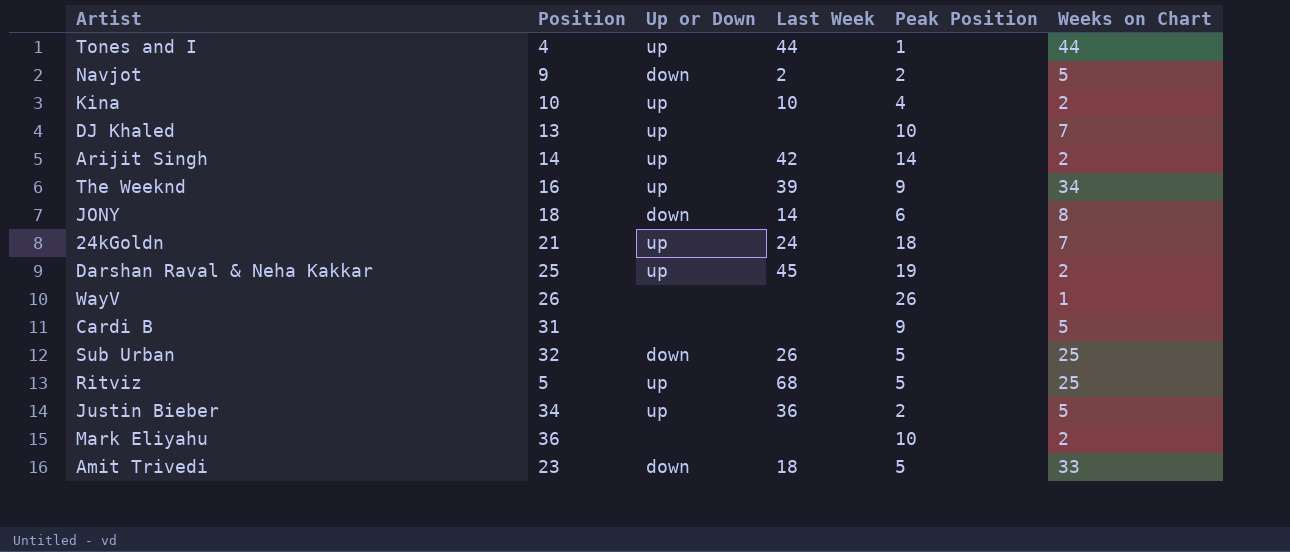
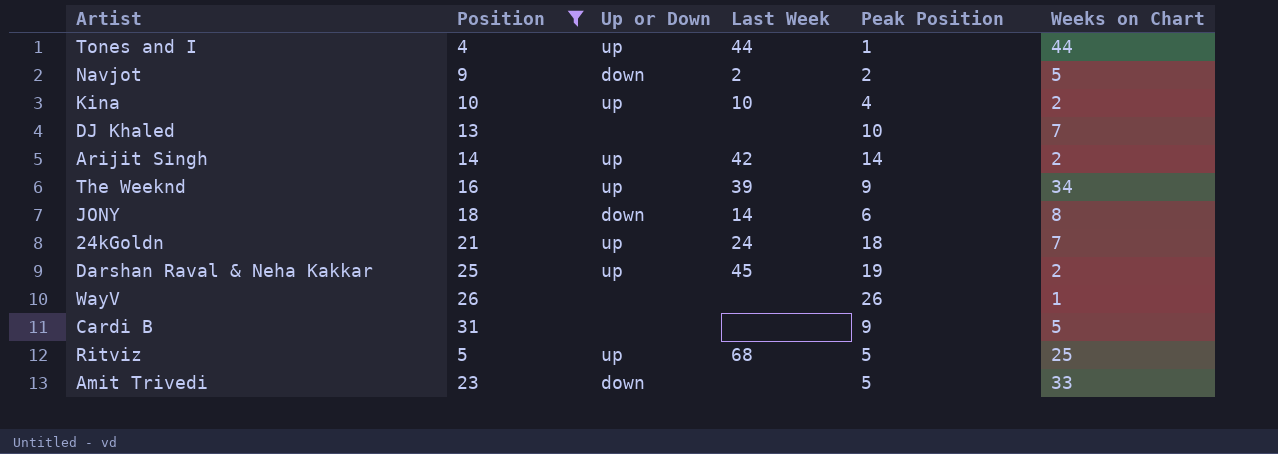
filter: none -> Position <= 31
DJ Khaled | Up or Down: up -> none
Amit Trivedi | Last Week: 18 -> none

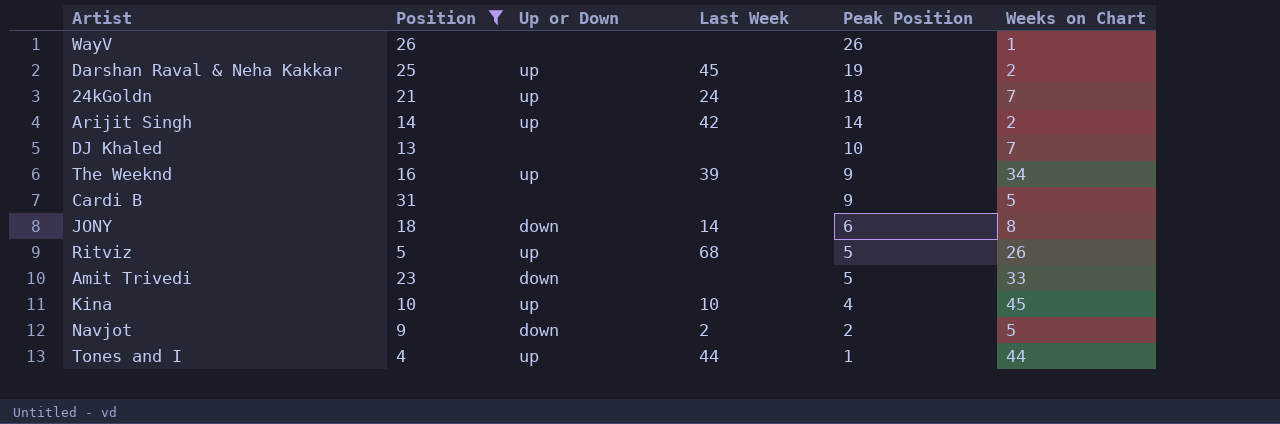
row order: none -> Peak Position descending
Ritviz | Weeks on Chart: 25 -> 26
Kina | Weeks on Chart: 2 -> 45

